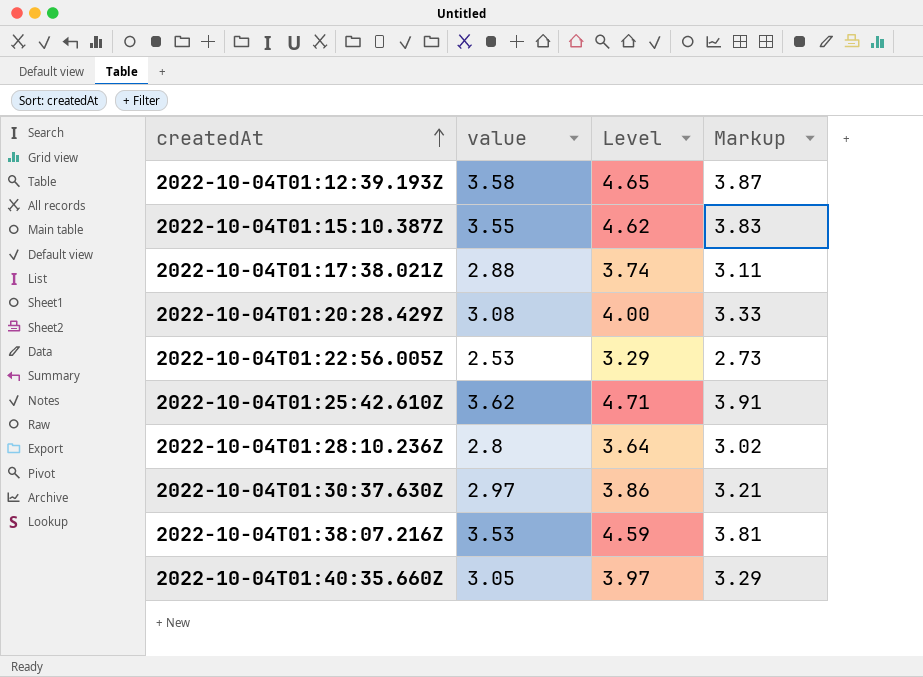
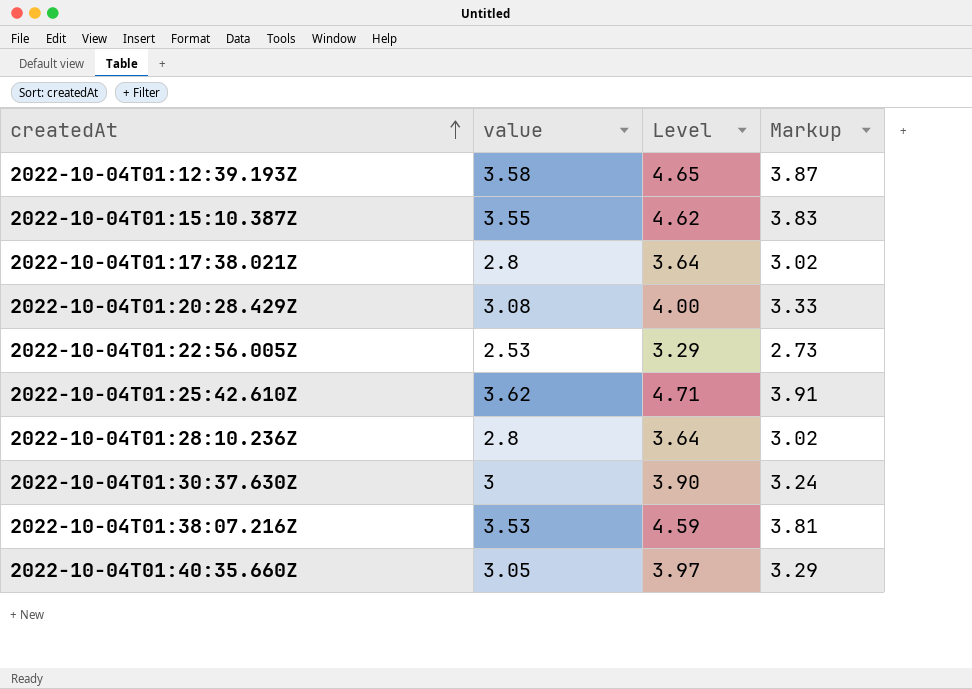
2022-10-04T01:17:38.021Z | value: 2.88 -> 2.8
2022-10-04T01:17:38.021Z | Level: 3.74 -> 3.64
2022-10-04T01:17:38.021Z | Markup: 3.11 -> 3.02
2022-10-04T01:30:37.630Z | value: 2.97 -> 3
2022-10-04T01:30:37.630Z | Level: 3.86 -> 3.90
2022-10-04T01:30:37.630Z | Markup: 3.21 -> 3.24

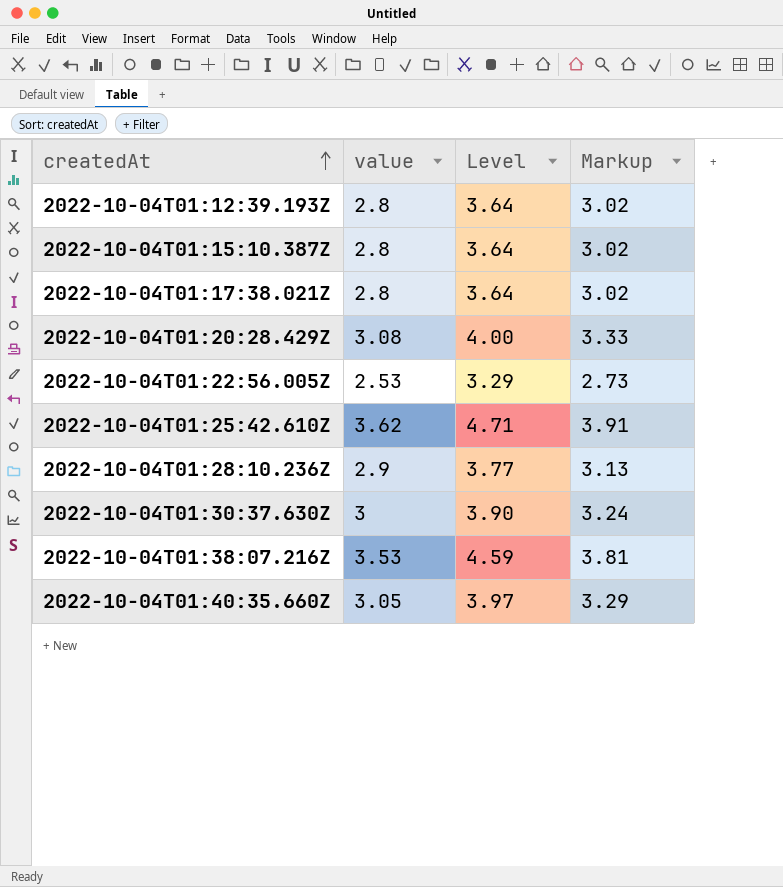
2022-10-04T01:12:39.193Z | value: 3.58 -> 2.8
2022-10-04T01:12:39.193Z | Level: 4.65 -> 3.64
2022-10-04T01:12:39.193Z | Markup: 3.87 -> 3.02
2022-10-04T01:15:10.387Z | value: 3.55 -> 2.8
2022-10-04T01:15:10.387Z | Level: 4.62 -> 3.64
2022-10-04T01:15:10.387Z | Markup: 3.83 -> 3.02
2022-10-04T01:28:10.236Z | value: 2.8 -> 2.9
2022-10-04T01:28:10.236Z | Level: 3.64 -> 3.77
2022-10-04T01:28:10.236Z | Markup: 3.02 -> 3.13

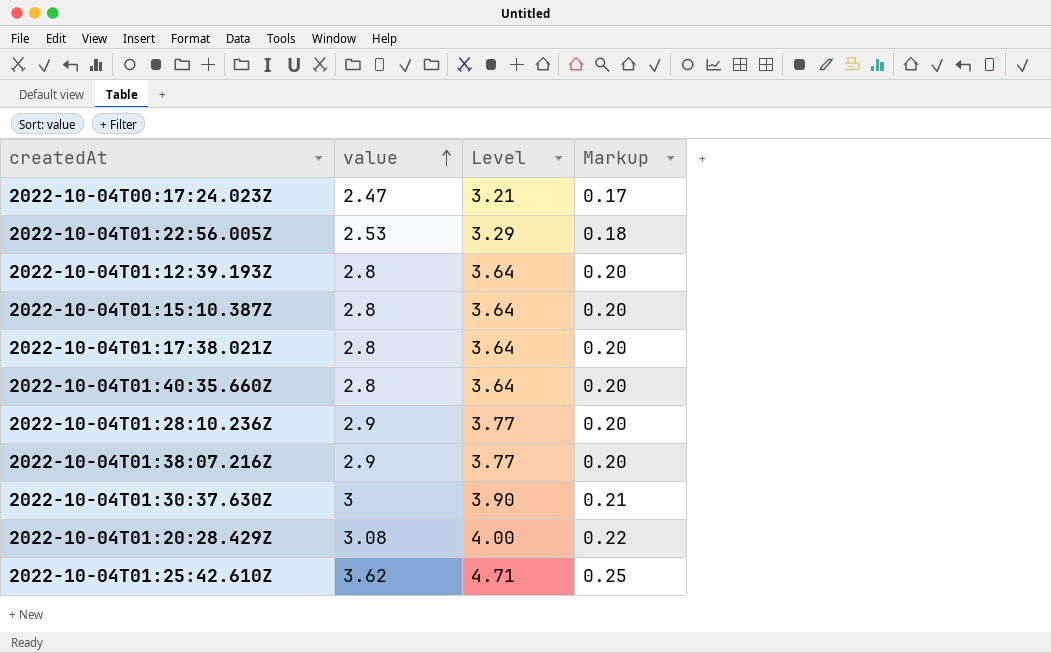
row order: createdAt ascending -> value ascending
column Markup | formula: [value] * 1.08 -> [value] * 0.07
row 2022-10-04T00:17:24.023Z: none -> 2.47 | 3.21 | 0.17
2022-10-04T01:40:35.660Z | value: 3.05 -> 2.8
2022-10-04T01:40:35.660Z | Level: 3.97 -> 3.64
2022-10-04T01:38:07.216Z | value: 3.53 -> 2.9
2022-10-04T01:38:07.216Z | Level: 4.59 -> 3.77

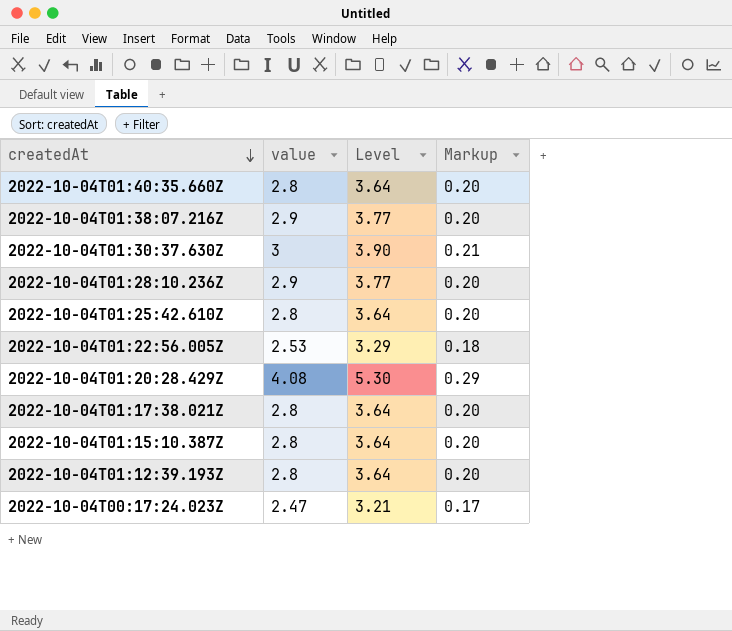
row order: value ascending -> createdAt descending
2022-10-04T01:25:42.610Z | value: 3.62 -> 2.8
2022-10-04T01:25:42.610Z | Level: 4.71 -> 3.64
2022-10-04T01:25:42.610Z | Markup: 0.25 -> 0.20
2022-10-04T01:20:28.429Z | value: 3.08 -> 4.08
2022-10-04T01:20:28.429Z | Level: 4.00 -> 5.30
2022-10-04T01:20:28.429Z | Markup: 0.22 -> 0.29

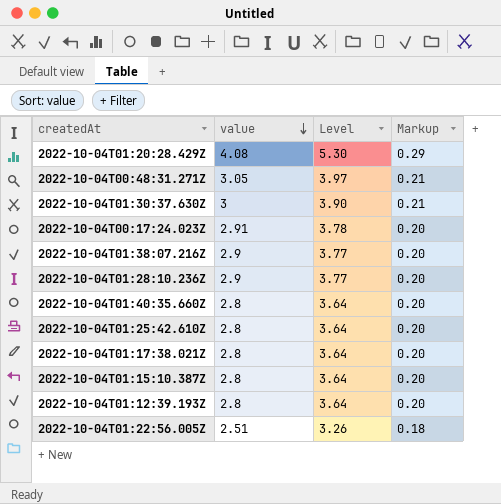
row order: createdAt descending -> value descending
row 2022-10-04T00:48:31.271Z: none -> 3.05 | 3.97 | 0.21
2022-10-04T00:17:24.023Z | value: 2.47 -> 2.91
2022-10-04T00:17:24.023Z | Level: 3.21 -> 3.78
2022-10-04T00:17:24.023Z | Markup: 0.17 -> 0.20
2022-10-04T01:22:56.005Z | value: 2.53 -> 2.51
2022-10-04T01:22:56.005Z | Level: 3.29 -> 3.26

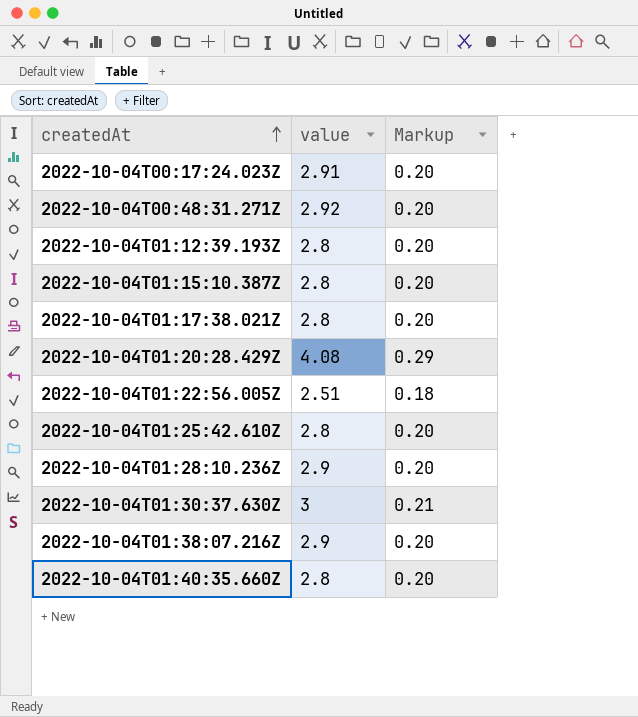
row order: value descending -> createdAt ascending
column Level | formula: [value] * 1.3 -> none
2022-10-04T00:48:31.271Z | value: 3.05 -> 2.92
2022-10-04T00:48:31.271Z | Markup: 0.21 -> 0.20

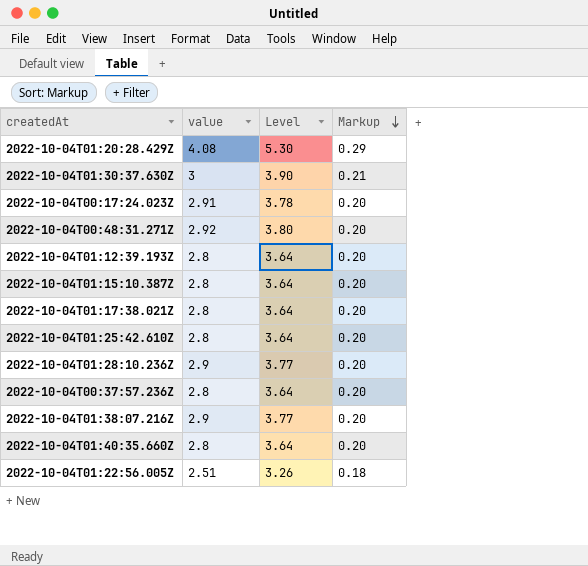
row order: createdAt ascending -> Markup descending
column Level | formula: none -> [value] * 1.3
row 2022-10-04T00:37:57.236Z: none -> 2.8 | 3.64 | 0.20

